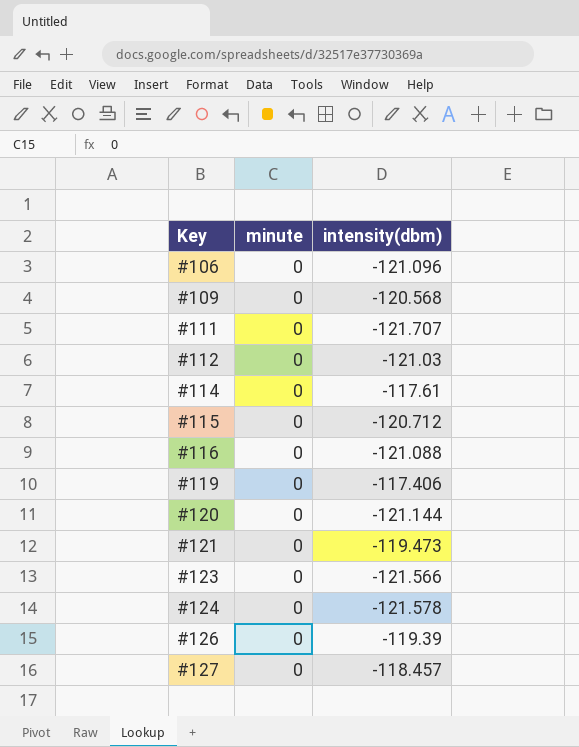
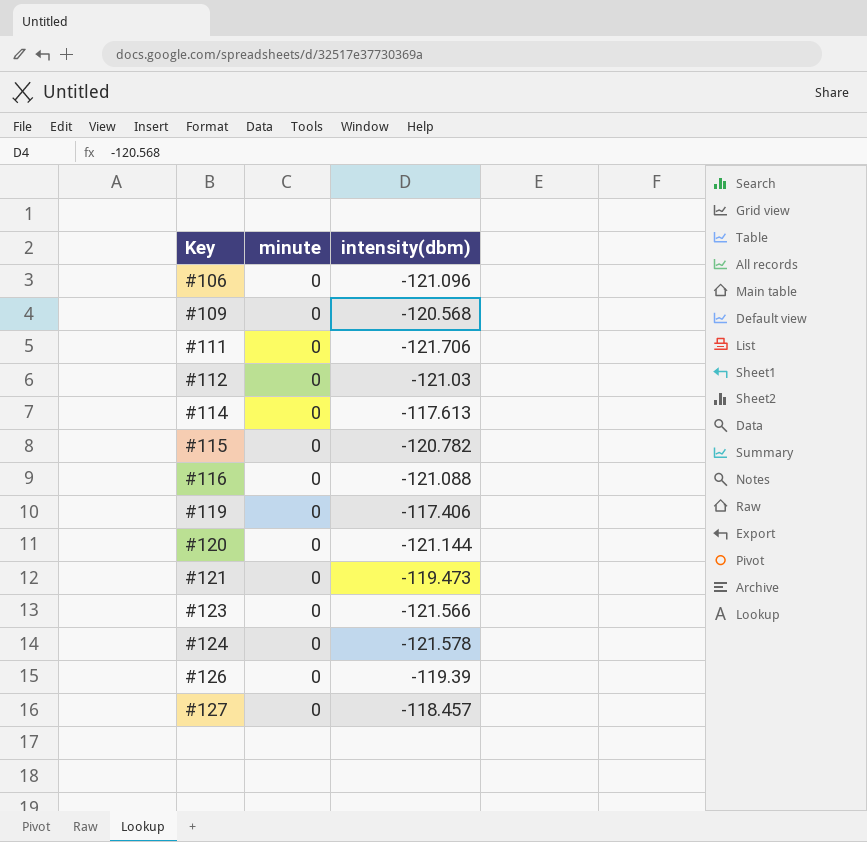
#111 | intensity(dbm): -121.707 -> -121.706
#114 | intensity(dbm): -117.61 -> -117.613
#115 | intensity(dbm): -120.712 -> -120.782

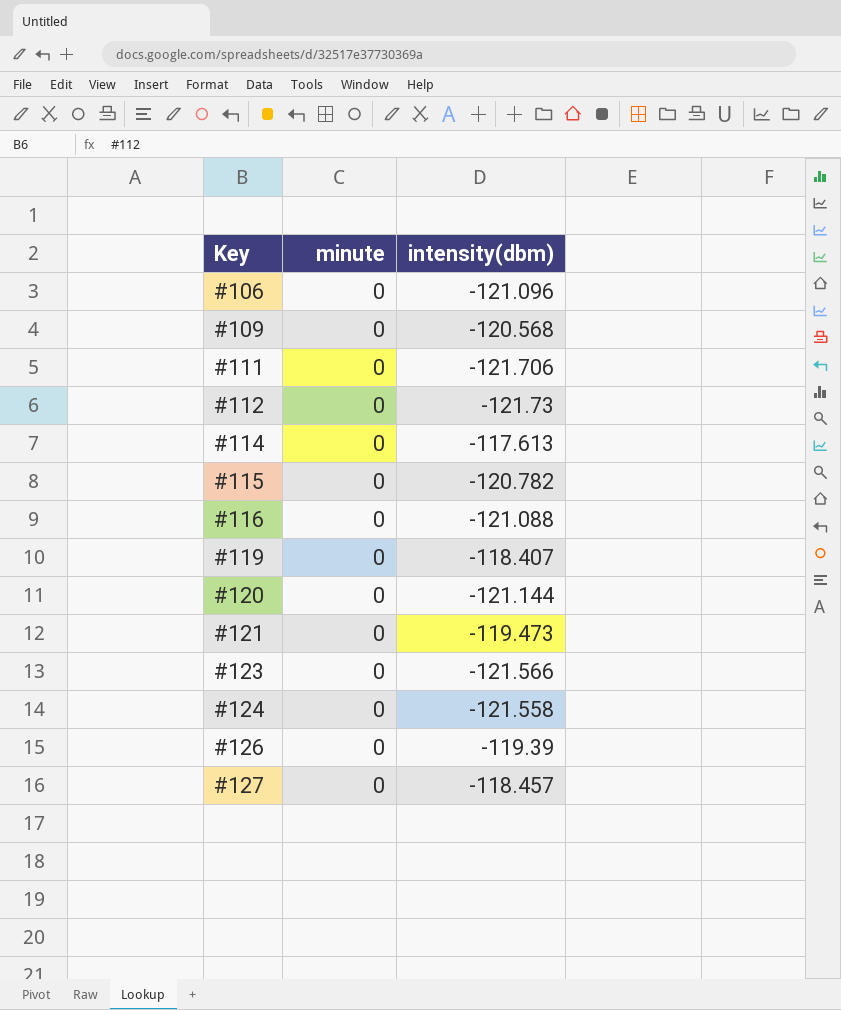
#112 | intensity(dbm): -121.03 -> -121.73
#119 | intensity(dbm): -117.406 -> -118.407
#124 | intensity(dbm): -121.578 -> -121.558

